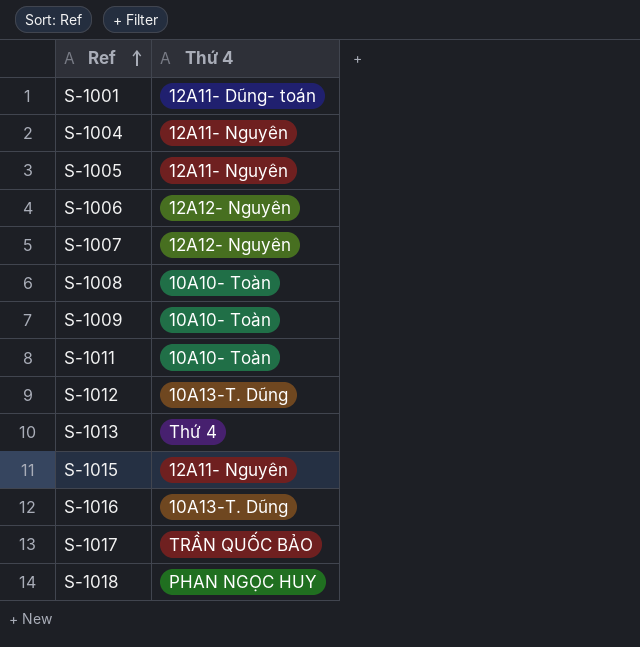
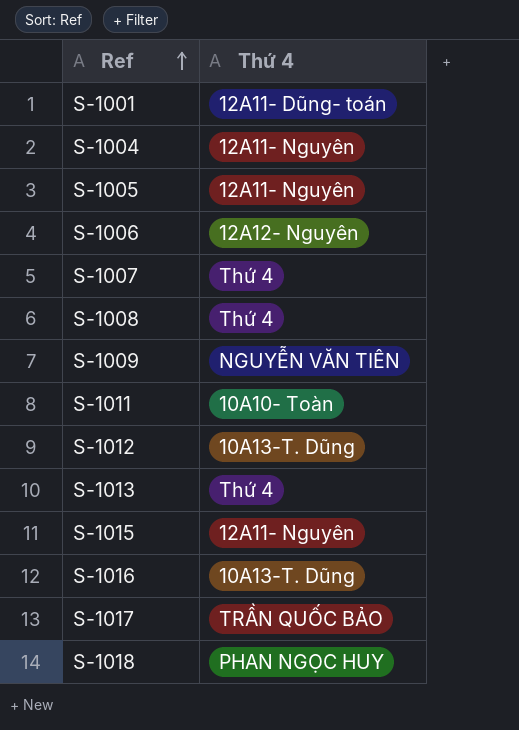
S-1007 | Thứ 4: 12A12- Nguyên -> Thứ 4
S-1008 | Thứ 4: 10A10- Toàn -> Thứ 4
S-1009 | Thứ 4: 10A10- Toàn -> NGUYỄN VĂN TIÊN

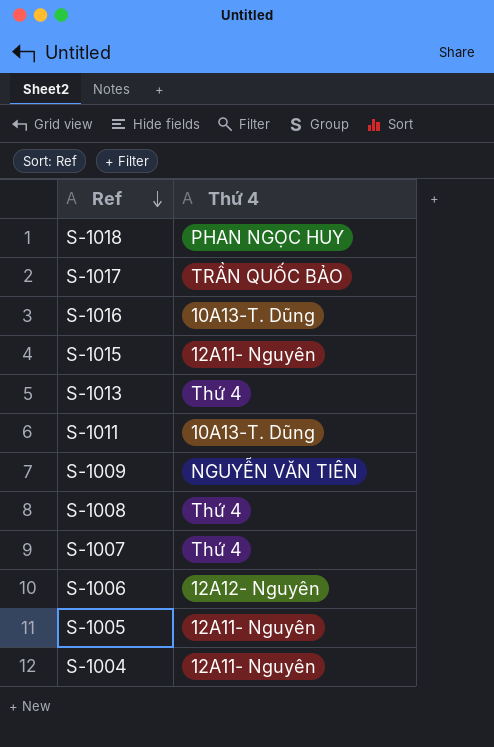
row order: Ref ascending -> Ref descending
row S-1001: 12A11- Dũng- toán -> none
row S-1012: 10A13-T. Dũng -> none
S-1011 | Thứ 4: 10A10- Toàn -> 10A13-T. Dũng

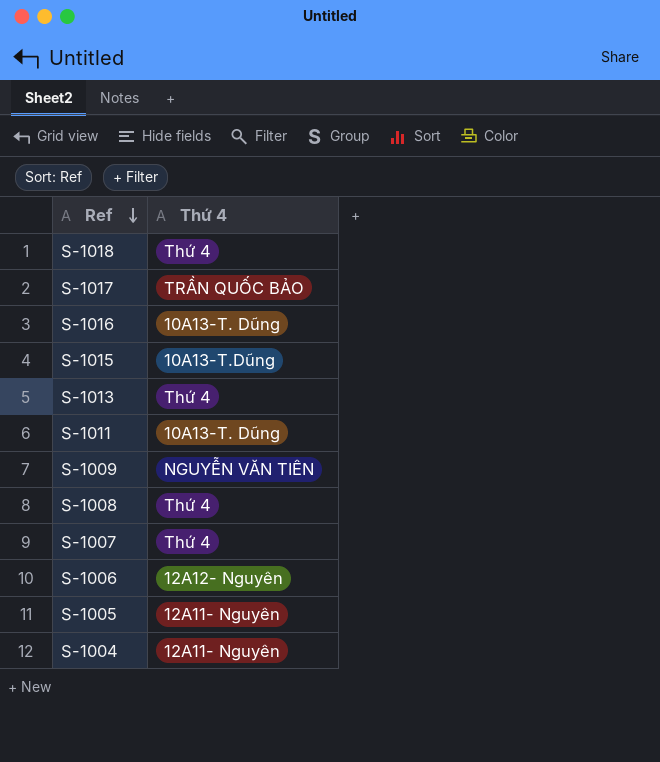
S-1018 | Thứ 4: PHAN NGỌC HUY -> Thứ 4
S-1015 | Thứ 4: 12A11- Nguyên -> 10A13-T.Dũng

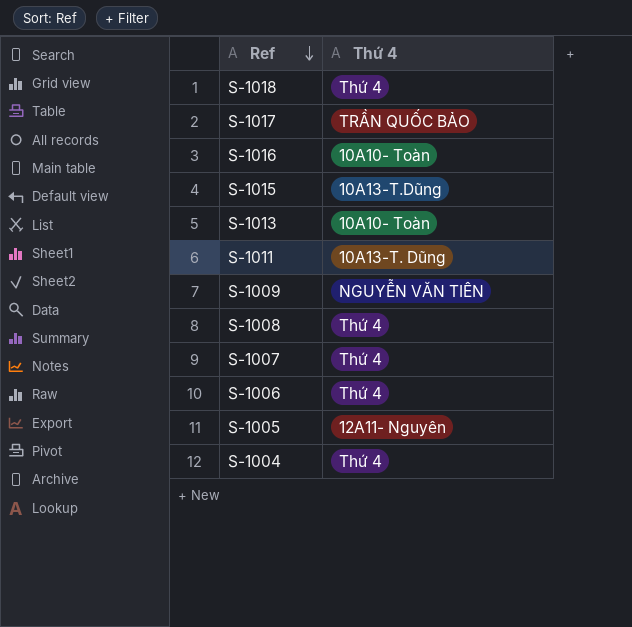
S-1016 | Thứ 4: 10A13-T. Dũng -> 10A10- Toàn
S-1013 | Thứ 4: Thứ 4 -> 10A10- Toàn
S-1006 | Thứ 4: 12A12- Nguyên -> Thứ 4
S-1004 | Thứ 4: 12A11- Nguyên -> Thứ 4

